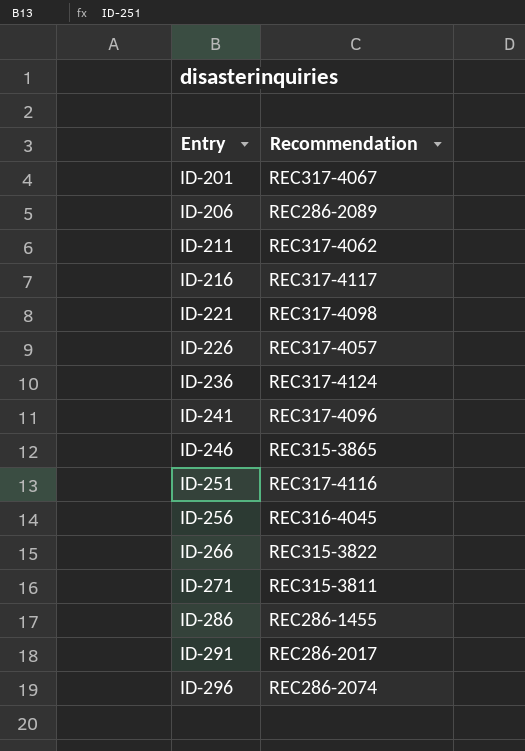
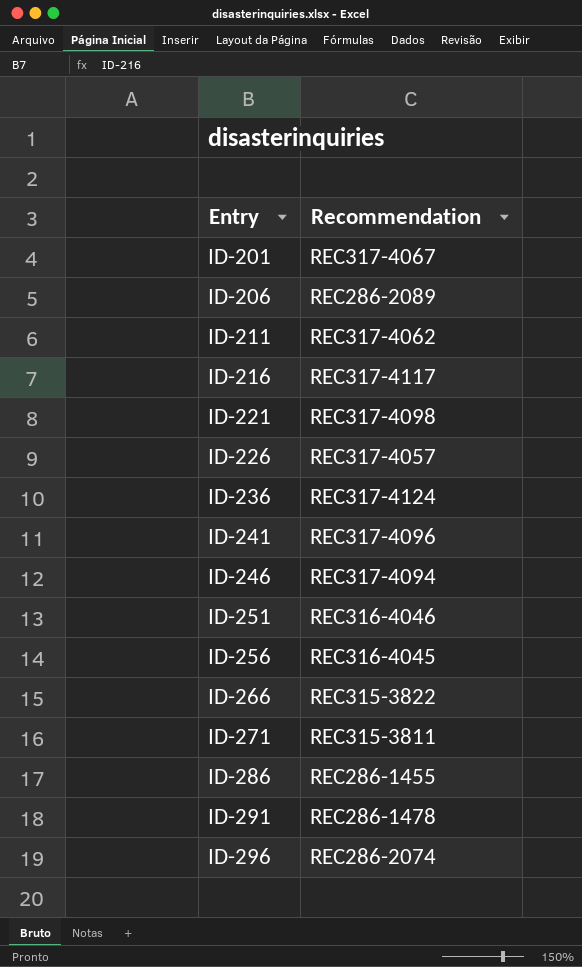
ID-246 | Recommendation: REC315-3865 -> REC317-4094
ID-251 | Recommendation: REC317-4116 -> REC316-4046
ID-291 | Recommendation: REC286-2017 -> REC286-1478

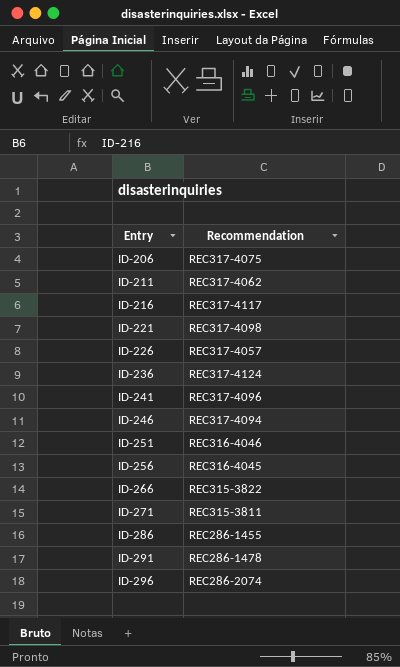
row ID-201: REC317-4067 -> none
ID-206 | Recommendation: REC286-2089 -> REC317-4075

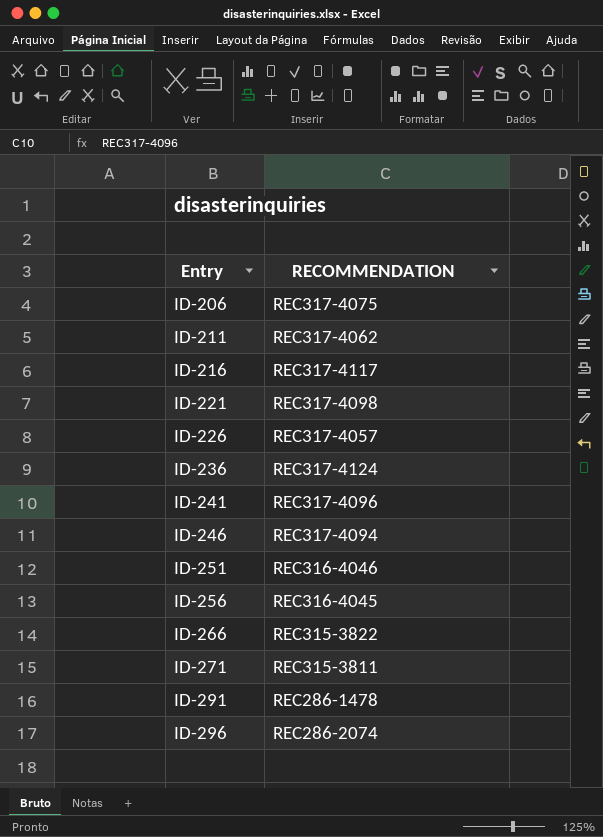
column name: Recommendation -> RECOMMENDATION
row ID-286: REC286-1455 -> none

